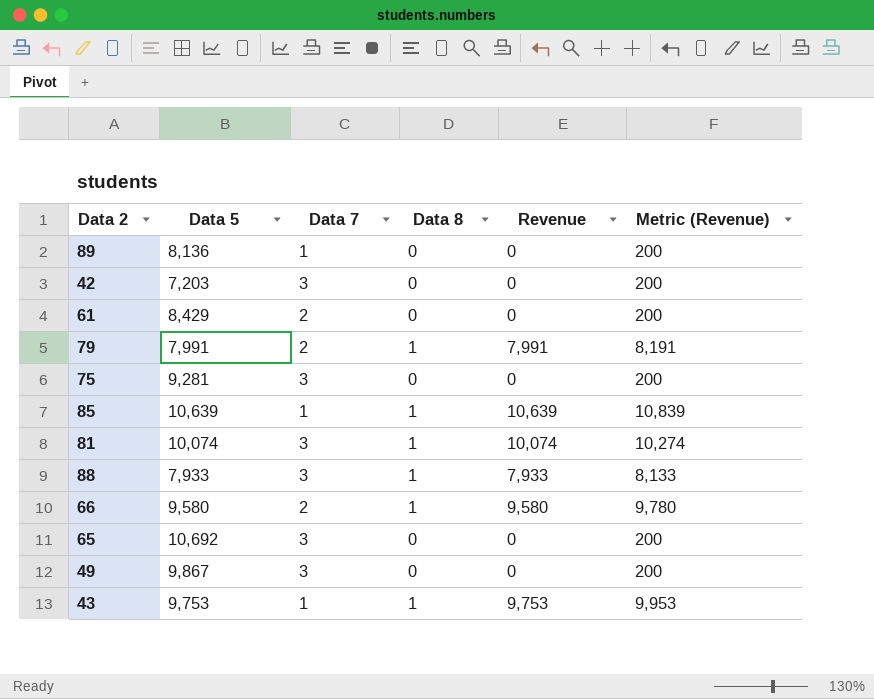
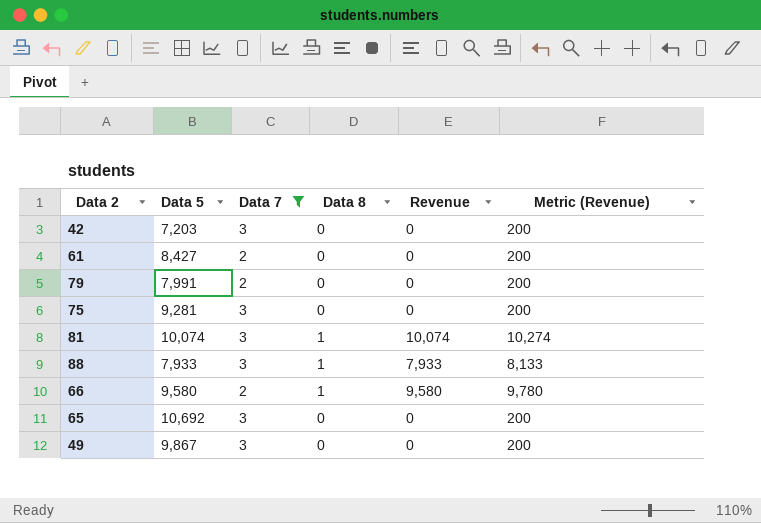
filter: none -> Data 7 != 1
61 | Data 5: 8,429 -> 8,427
79 | Data 8: 1 -> 0
79 | Revenue: 7,991 -> 0
79 | Metric (Revenue): 8,191 -> 200

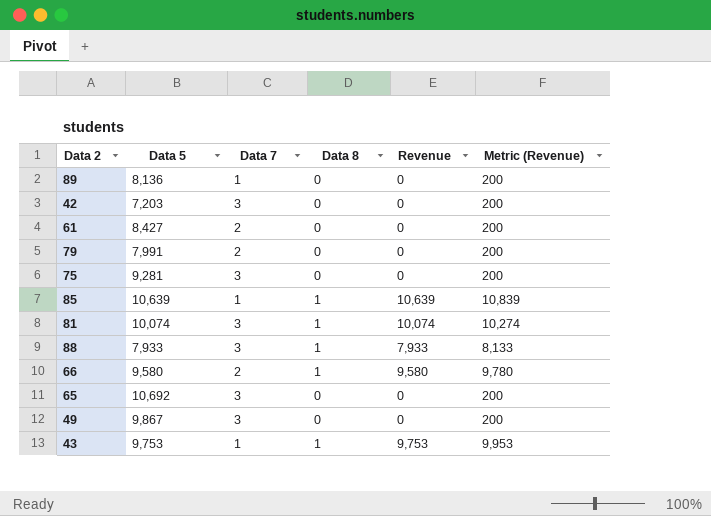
filter: Data 7 != 1 -> none

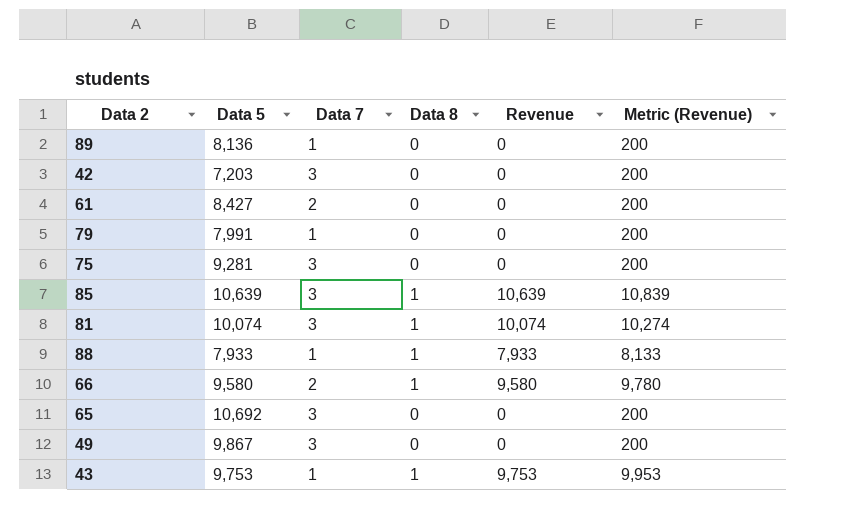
79 | Data 7: 2 -> 1
85 | Data 7: 1 -> 3
88 | Data 7: 3 -> 1

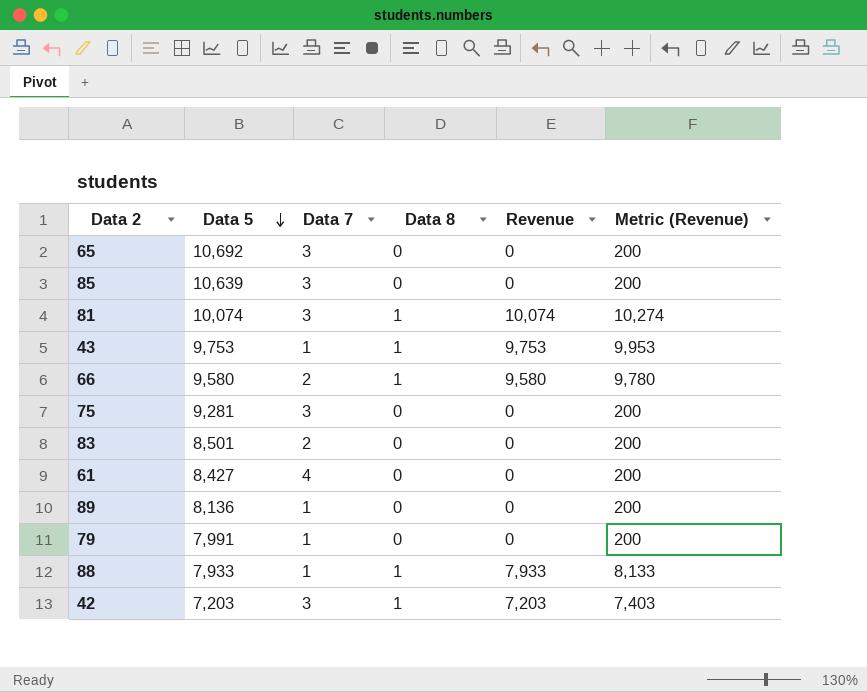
row order: none -> Data 5 descending
row 49: 9,867 | 3 | 0 | 0 | 200 -> none
85 | Data 8: 1 -> 0
85 | Revenue: 10,639 -> 0
85 | Metric (Revenue): 10,839 -> 200
row 83: none -> 8,501 | 2 | 0 | 0 | 200
61 | Data 7: 2 -> 4
42 | Data 8: 0 -> 1
42 | Revenue: 0 -> 7,203
42 | Metric (Revenue): 200 -> 7,403

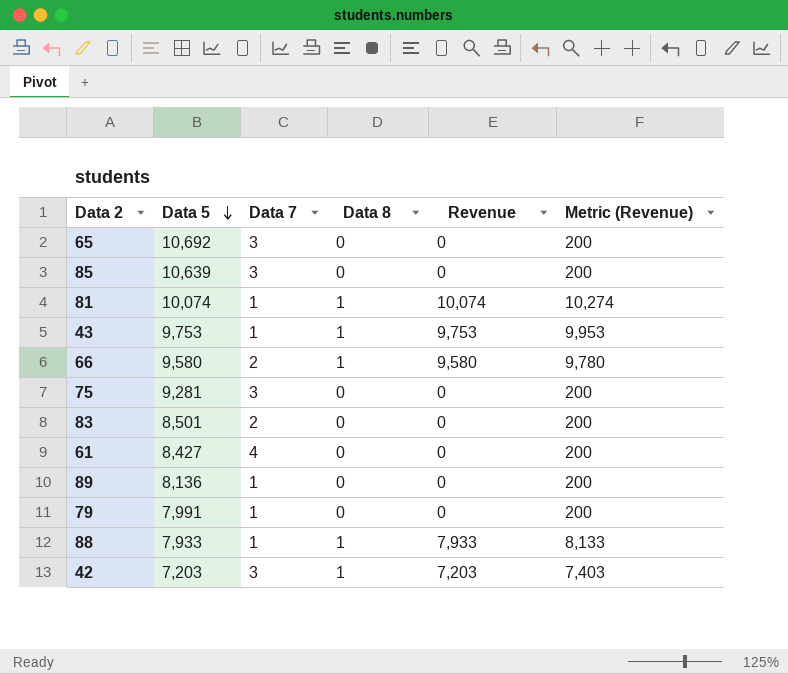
81 | Data 7: 3 -> 1

